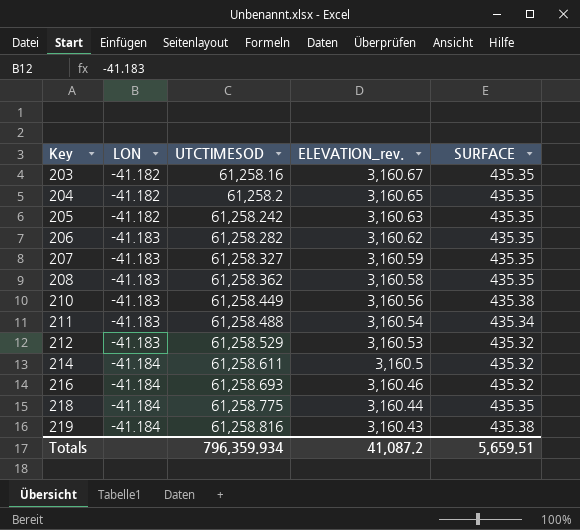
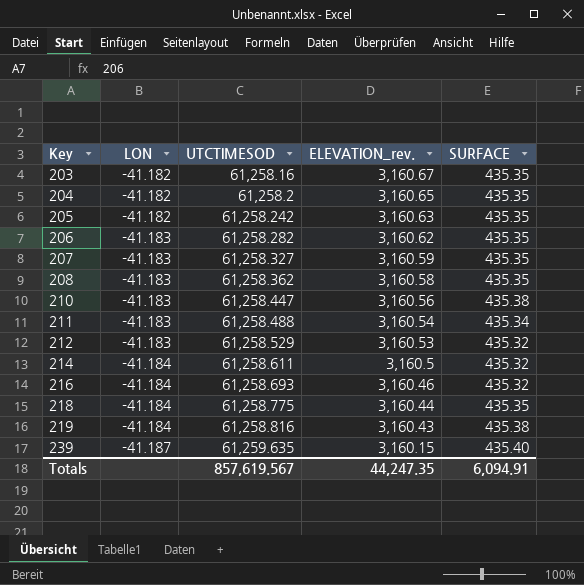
210 | UTCTIMESOD: 61,258.449 -> 61,258.447
row 239: none -> -41.187 | 61,259.635 | 3,160.15 | 435.40
Totals | UTCTIMESOD: 796,359.934 -> 857,619.567
Totals | ELEVATION_rev.: 41,087.2 -> 44,247.35
Totals | SURFACE: 5,659.51 -> 6,094.91

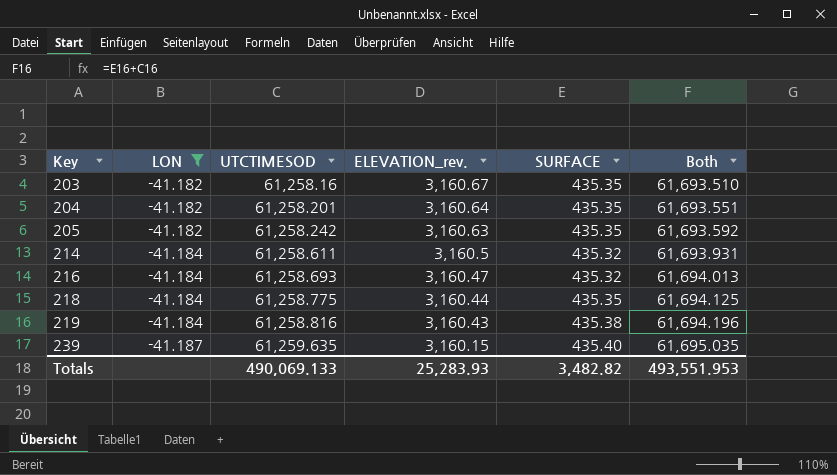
filter: none -> LON != -41.183
column Both | formula: none -> [UTCTIMESOD] + [SURFACE]
204 | UTCTIMESOD: 61,258.2 -> 61,258.201
204 | ELEVATION_rev.: 3,160.65 -> 3,160.64
216 | ELEVATION_rev.: 3,160.46 -> 3,160.47
Totals | UTCTIMESOD: 857,619.567 -> 490,069.133
Totals | ELEVATION_rev.: 44,247.35 -> 25,283.93
Totals | SURFACE: 6,094.91 -> 3,482.82

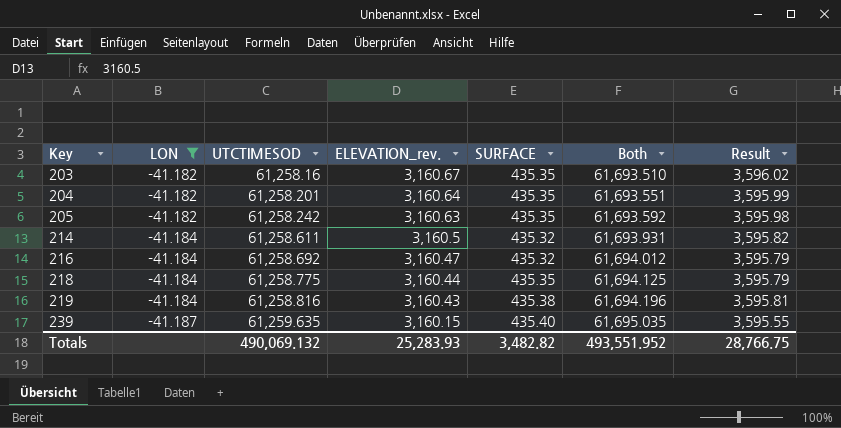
column Result | formula: none -> [ELEVATION_rev.] + [SURFACE]
216 | UTCTIMESOD: 61,258.693 -> 61,258.692
216 | Both: 61,694.013 -> 61,694.012
Totals | UTCTIMESOD: 490,069.133 -> 490,069.132
Totals | Both: 493,551.953 -> 493,551.952

